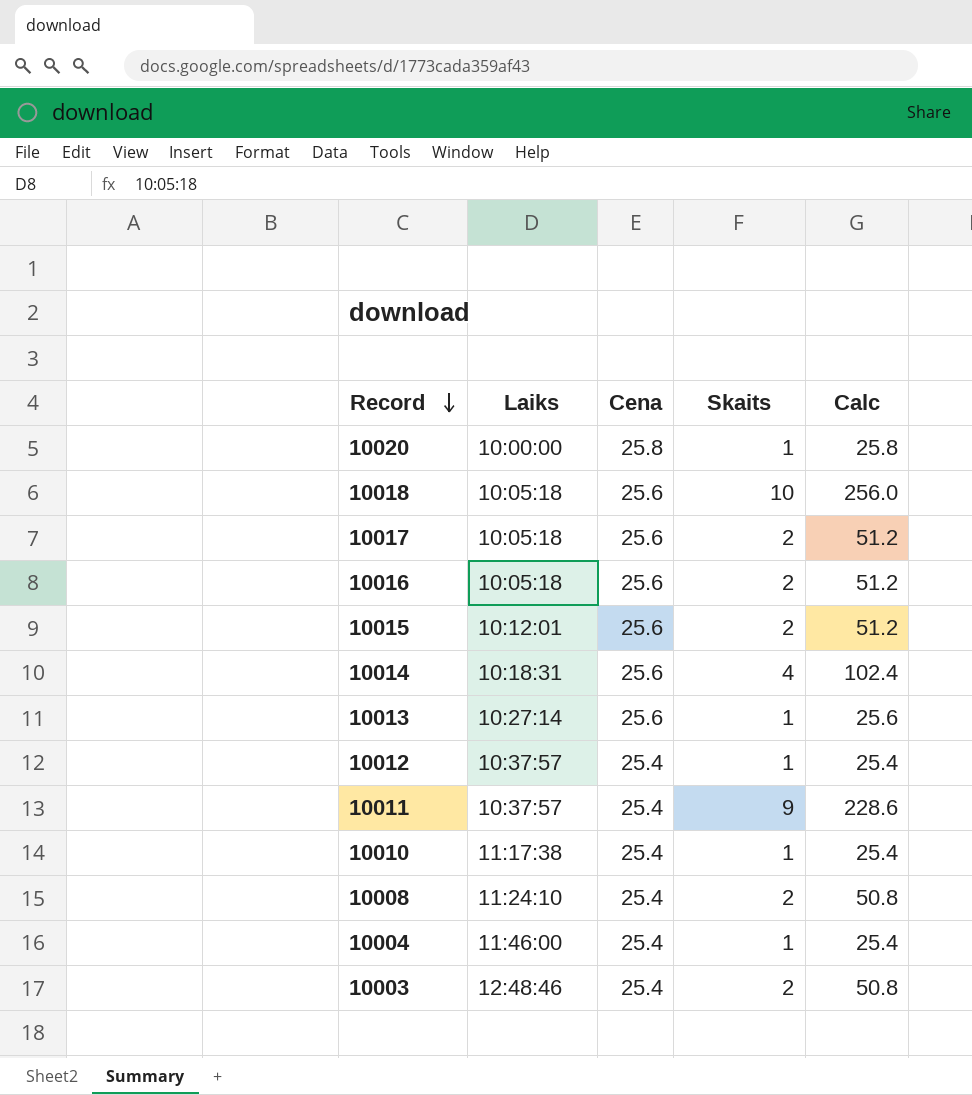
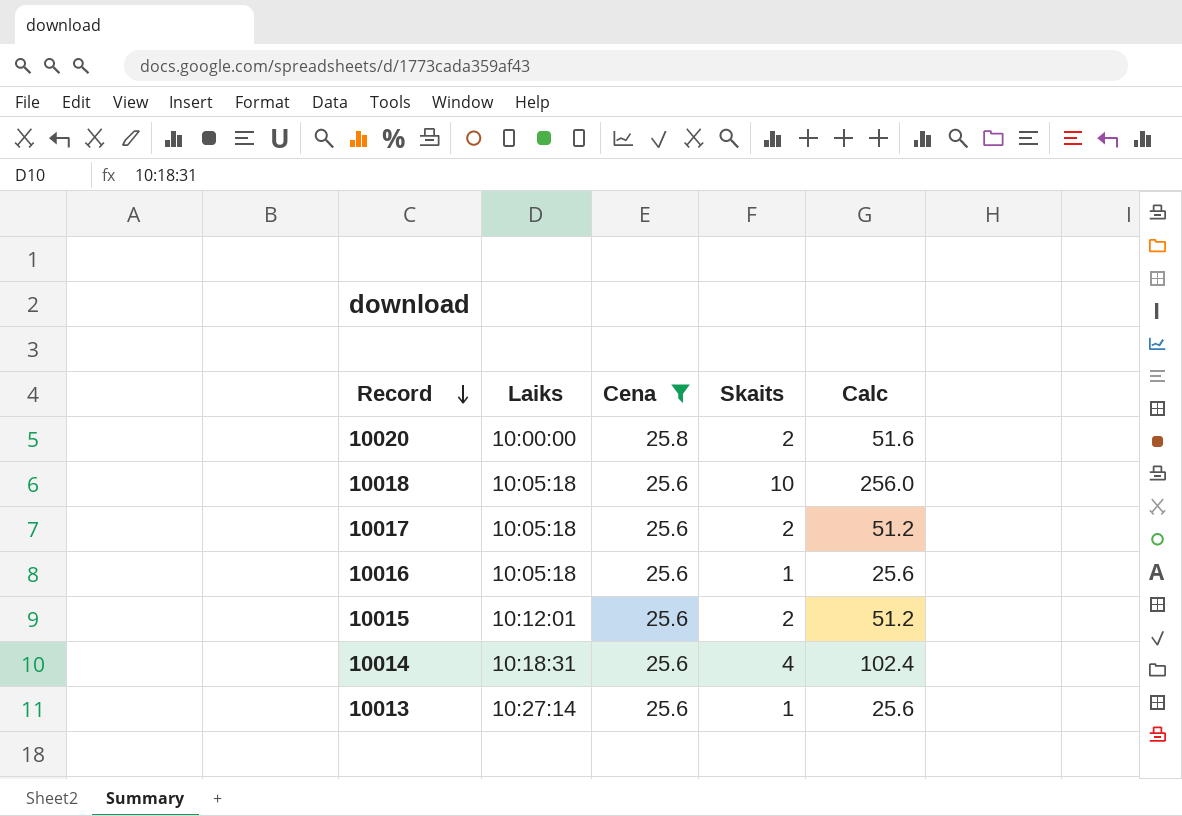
filter: none -> Cena != 25.4
10020 | Skaits: 1 -> 2
10020 | Calc: 25.8 -> 51.6
10016 | Skaits: 2 -> 1
10016 | Calc: 51.2 -> 25.6

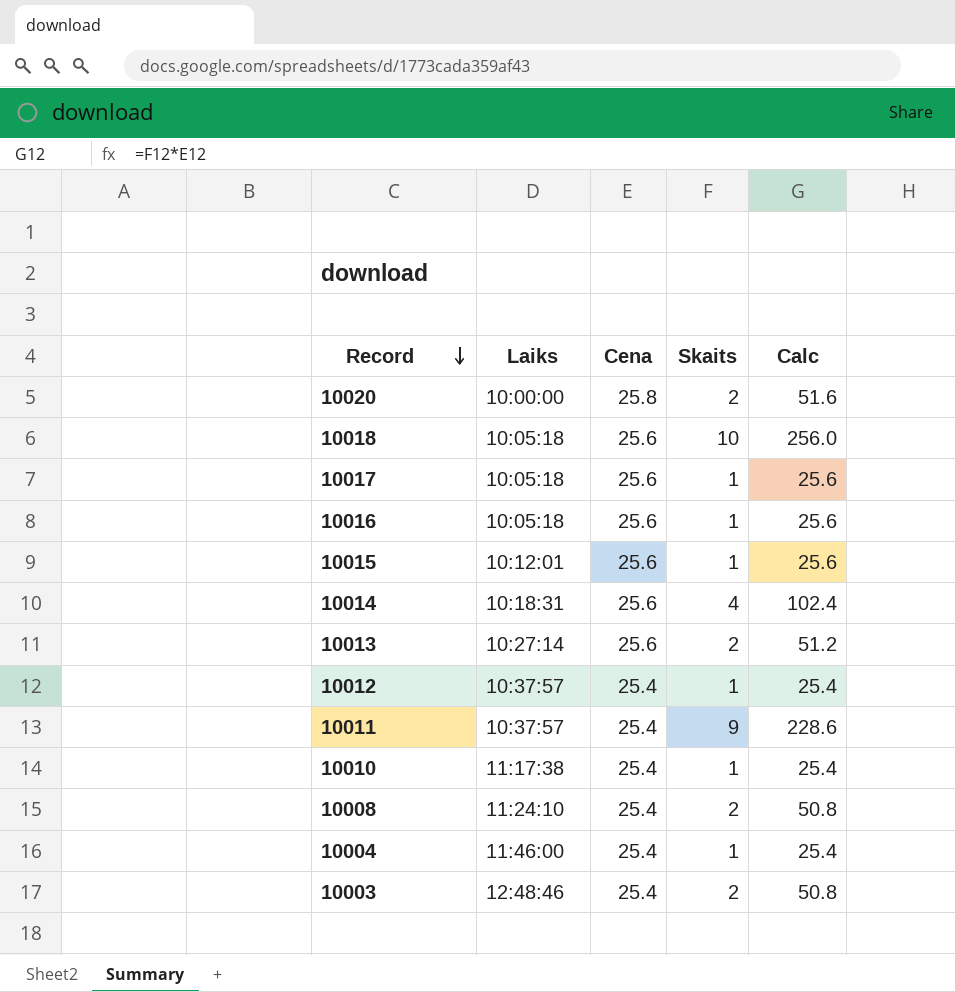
filter: Cena != 25.4 -> none
10017 | Skaits: 2 -> 1
10017 | Calc: 51.2 -> 25.6
10015 | Skaits: 2 -> 1
10015 | Calc: 51.2 -> 25.6
10013 | Skaits: 1 -> 2
10013 | Calc: 25.6 -> 51.2

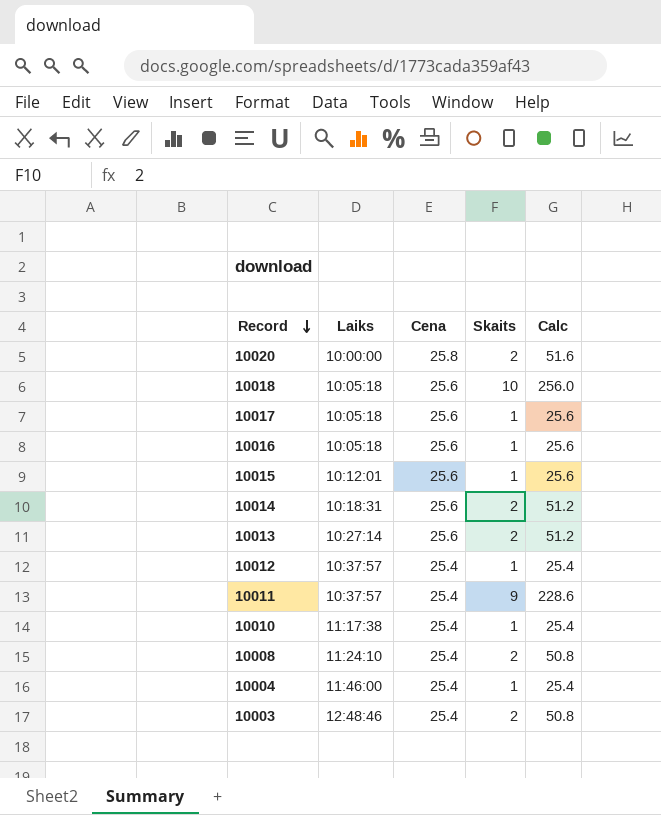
10014 | Skaits: 4 -> 2
10014 | Calc: 102.4 -> 51.2

